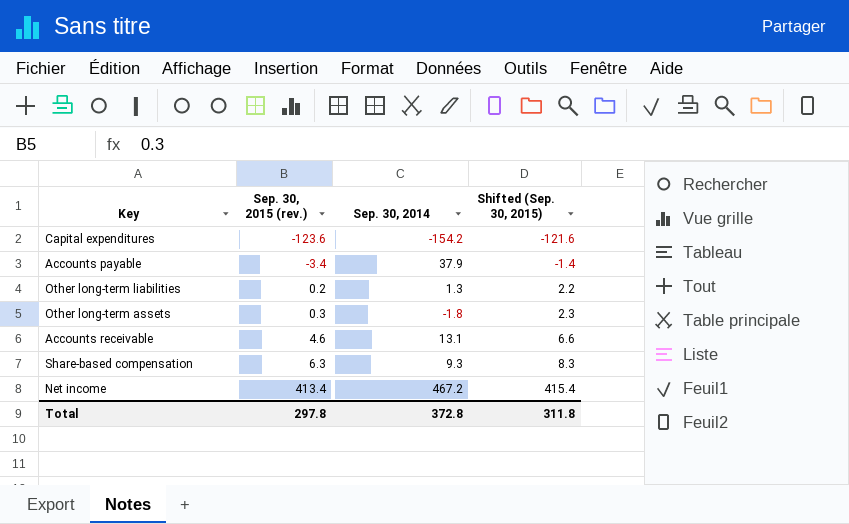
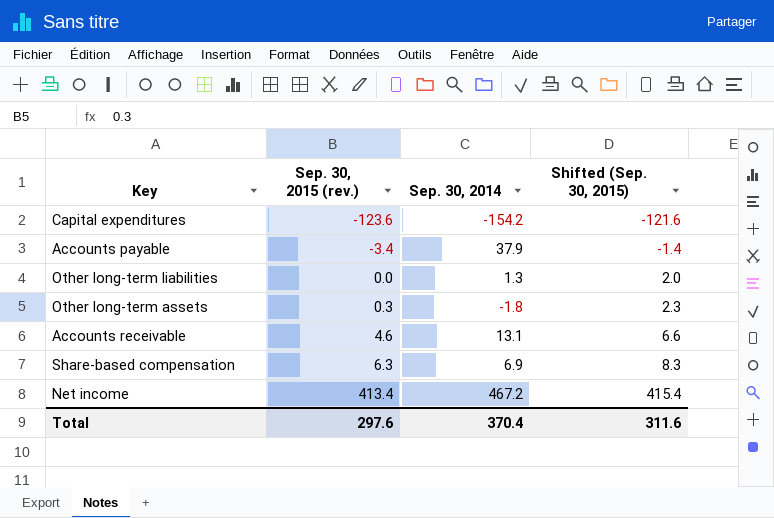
Other long-term liabilities | Sep. 30, 2015 (rev.): 0.2 -> 0.0
Other long-term liabilities | Shifted (Sep. 30, 2015): 2.2 -> 2.0
Share-based compensation | Sep. 30, 2014: 9.3 -> 6.9
Total | Sep. 30, 2015 (rev.): 297.8 -> 297.6
Total | Sep. 30, 2014: 372.8 -> 370.4
Total | Shifted (Sep. 30, 2015): 311.8 -> 311.6

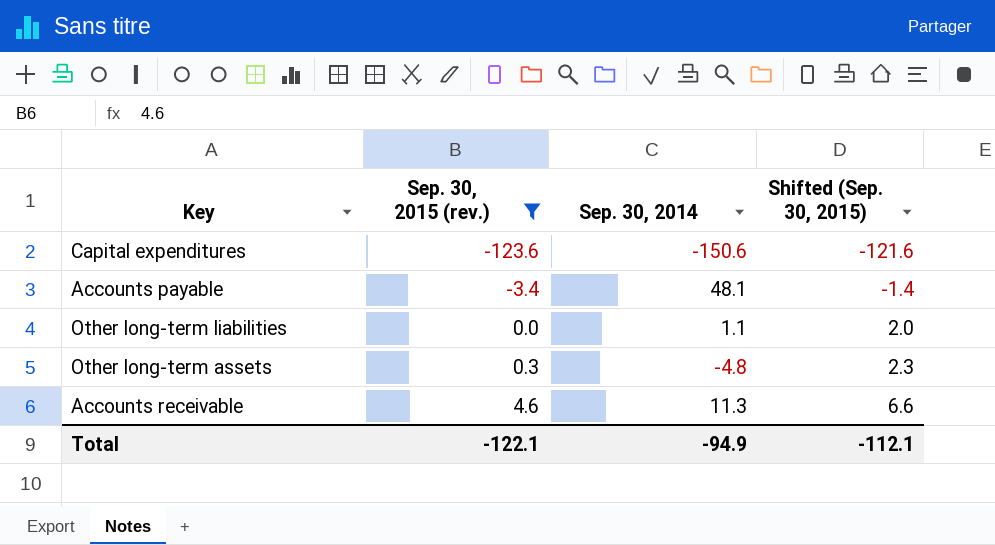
filter: none -> Sep. 30, 2015 (rev.) <= 4.6
Capital expenditures | Sep. 30, 2014: -154.2 -> -150.6
Accounts payable | Sep. 30, 2014: 37.9 -> 48.1
Other long-term liabilities | Sep. 30, 2014: 1.3 -> 1.1
Other long-term assets | Sep. 30, 2014: -1.8 -> -4.8
Accounts receivable | Sep. 30, 2014: 13.1 -> 11.3
Total | Sep. 30, 2015 (rev.): 297.6 -> -122.1
Total | Sep. 30, 2014: 370.4 -> -94.9
Total | Shifted (Sep. 30, 2015): 311.6 -> -112.1

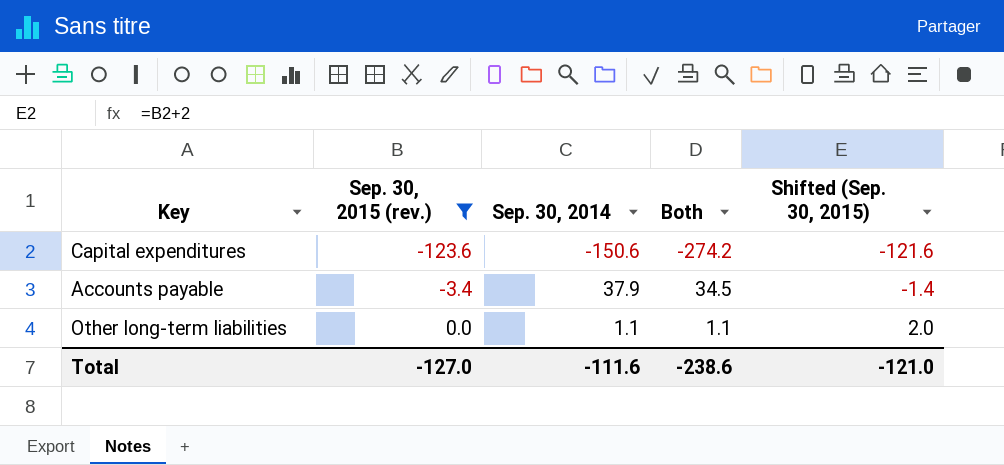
column Both | formula: none -> [Sep. 30, 2015 (rev.)] + [Sep. 30, 2014]
row Other long-term assets: 0.3 | -4.8 | 2.3 -> none
row Accounts receivable: 4.6 | 11.3 | 6.6 -> none
Accounts payable | Sep. 30, 2014: 48.1 -> 37.9
Total | Sep. 30, 2015 (rev.): -122.1 -> -127.0
Total | Sep. 30, 2014: -94.9 -> -111.6
Total | Shifted (Sep. 30, 2015): -112.1 -> -121.0

